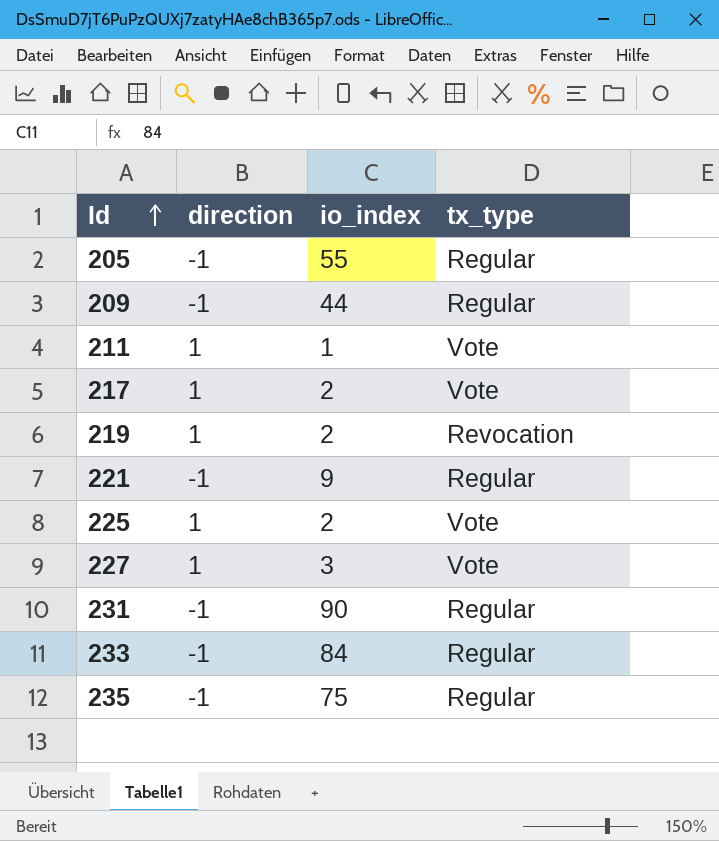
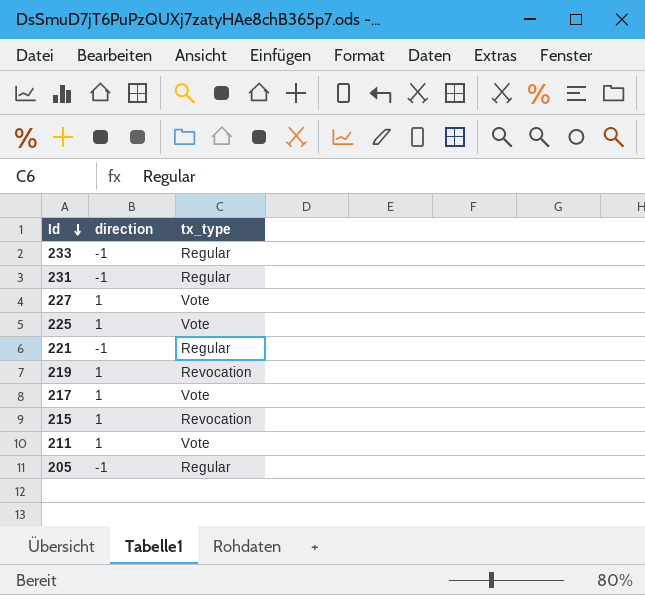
row order: Id ascending -> Id descending
column io_index | position: 3 -> none
row 209: -1 | 44 | Regular -> none
row 235: -1 | 75 | Regular -> none
row 215: none -> 1 | Revocation

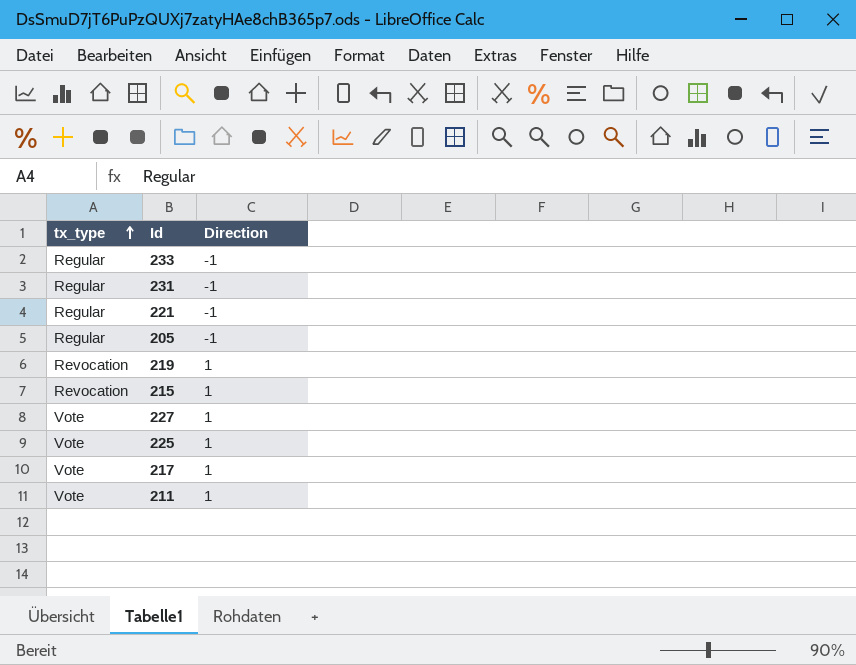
row order: Id descending -> tx_type ascending
column tx_type | position: 3 -> 1
column name: direction -> Direction

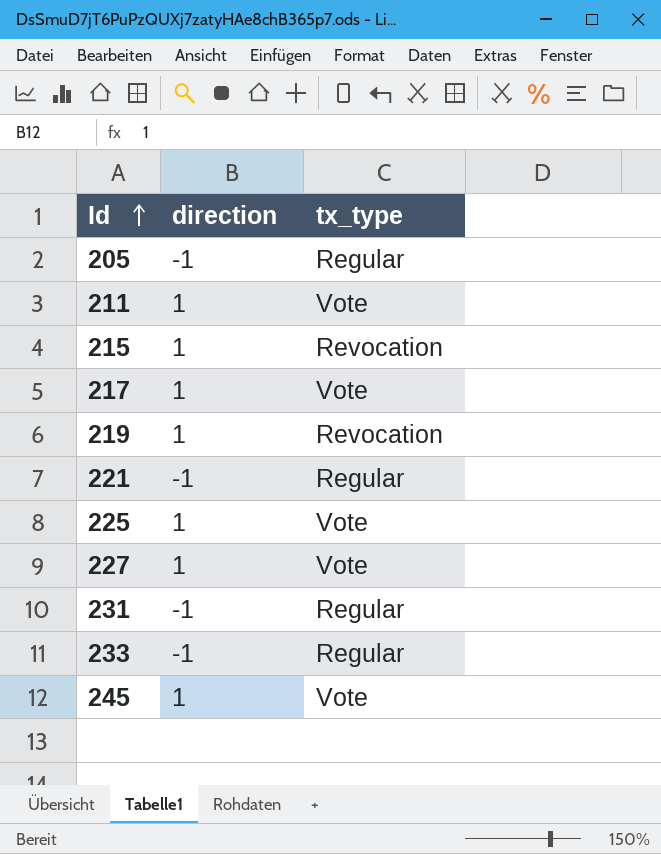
row order: tx_type ascending -> Id ascending
column name: Direction -> direction
column tx_type | position: 1 -> 3
row 245: none -> 1 | Vote

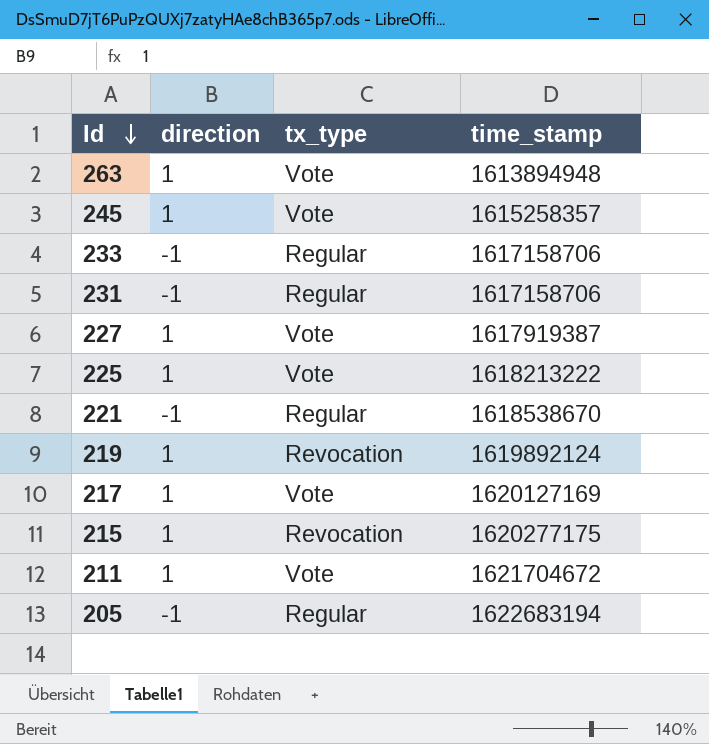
row order: Id ascending -> Id descending
column time_stamp | position: none -> 4
row 263: none -> 1 | Vote | 1613894948

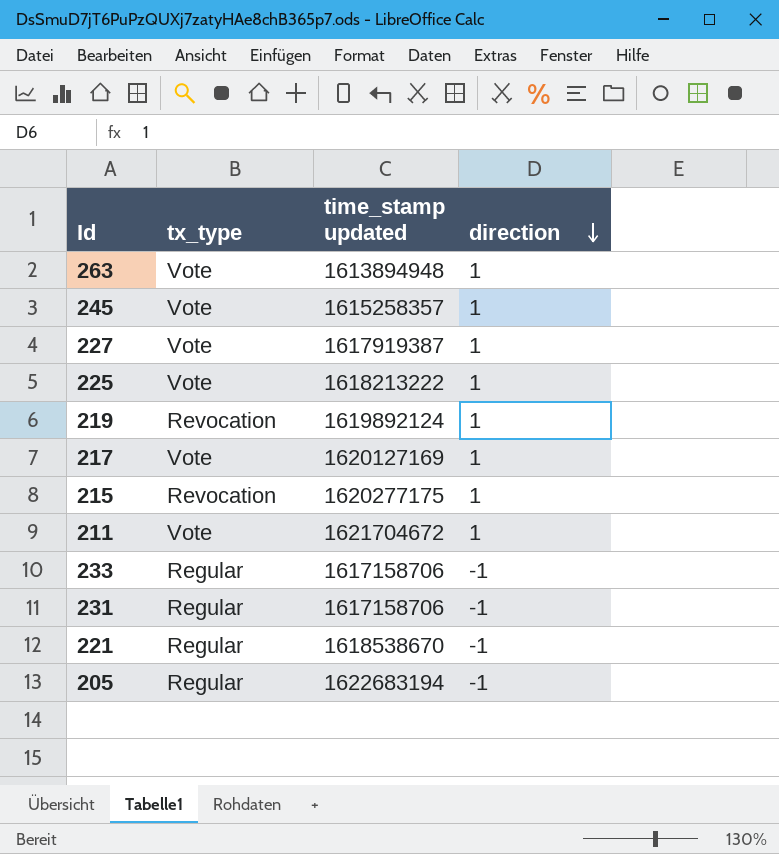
row order: Id descending -> direction descending
column name: time_stamp -> time_stamp updated
column direction | position: 2 -> 4

